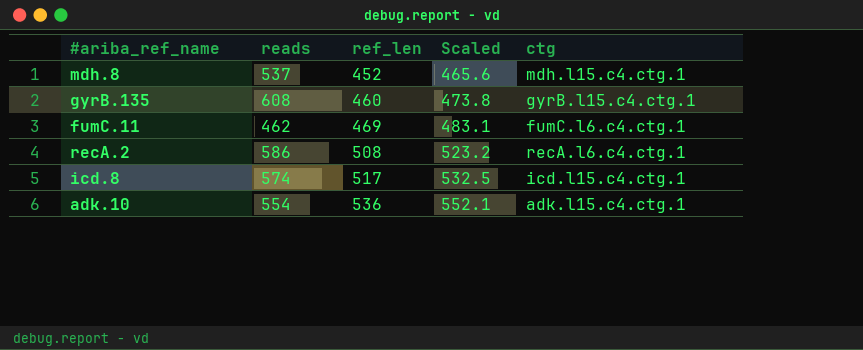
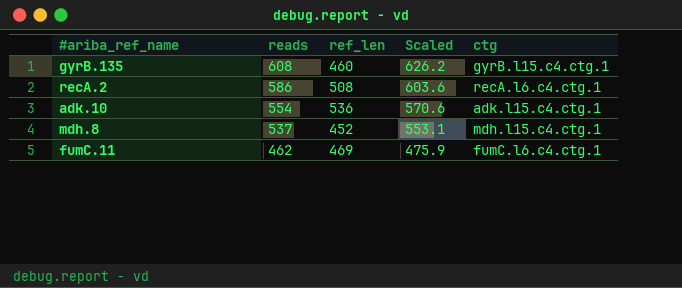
row order: ref_len ascending -> reads descending
column Scaled | formula: [ref_len] * 1.03 -> [reads] * 1.03
row icd.8: 574 | 517 | 532.5 | icd.l15.c4.ctg.1 -> none

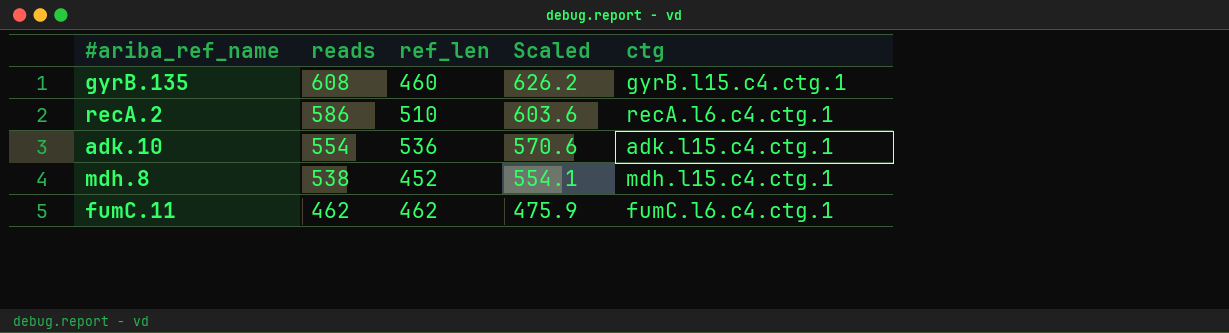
recA.2 | ref_len: 508 -> 510
mdh.8 | reads: 537 -> 538
mdh.8 | Scaled: 553.1 -> 554.1
fumC.11 | ref_len: 469 -> 462

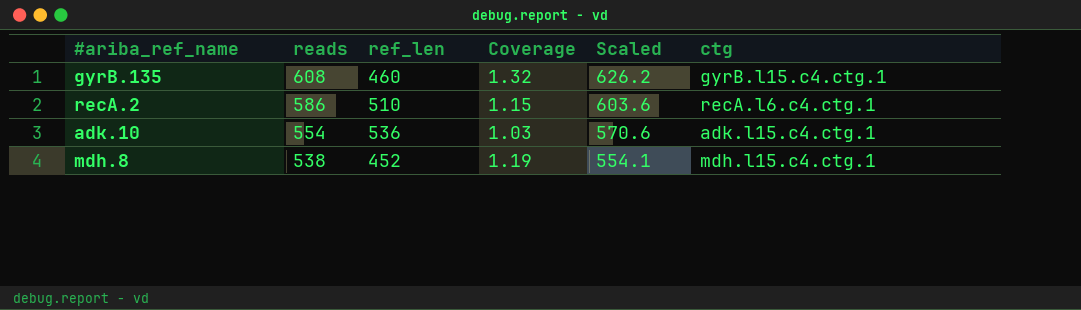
column Coverage | formula: none -> [reads] / [ref_len]
row fumC.11: 462 | 462 | 475.9 | fumC.l6.c4.ctg.1 -> none

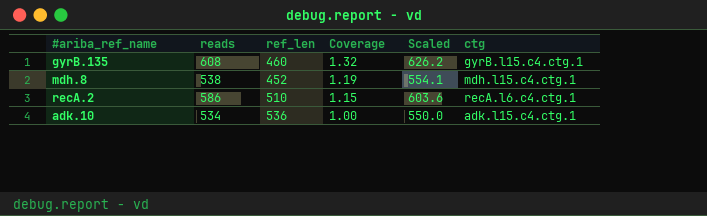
row order: reads descending -> Coverage descending
adk.10 | reads: 554 -> 534
adk.10 | Coverage: 1.03 -> 1.00
adk.10 | Scaled: 570.6 -> 550.0

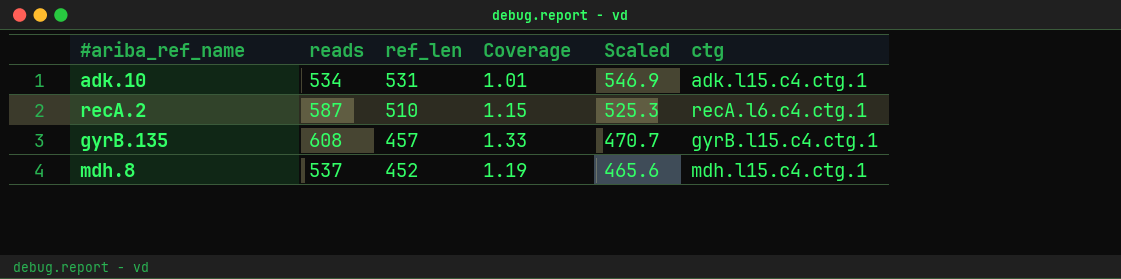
row order: Coverage descending -> ref_len descending
column Scaled | formula: [reads] * 1.03 -> [ref_len] * 1.03
adk.10 | ref_len: 536 -> 531
adk.10 | Coverage: 1.00 -> 1.01
recA.2 | reads: 586 -> 587
gyrB.135 | ref_len: 460 -> 457
gyrB.135 | Coverage: 1.32 -> 1.33
mdh.8 | reads: 538 -> 537

